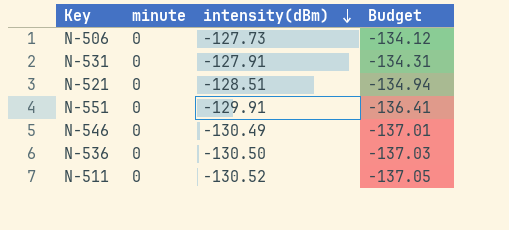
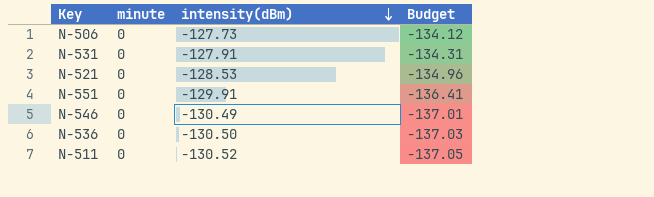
N-521 | intensity(dBm): -128.51 -> -128.53
N-521 | Budget: -134.94 -> -134.96

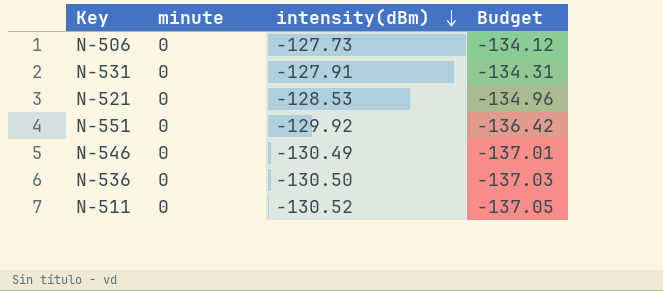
N-551 | intensity(dBm): -129.91 -> -129.92
N-551 | Budget: -136.41 -> -136.42

